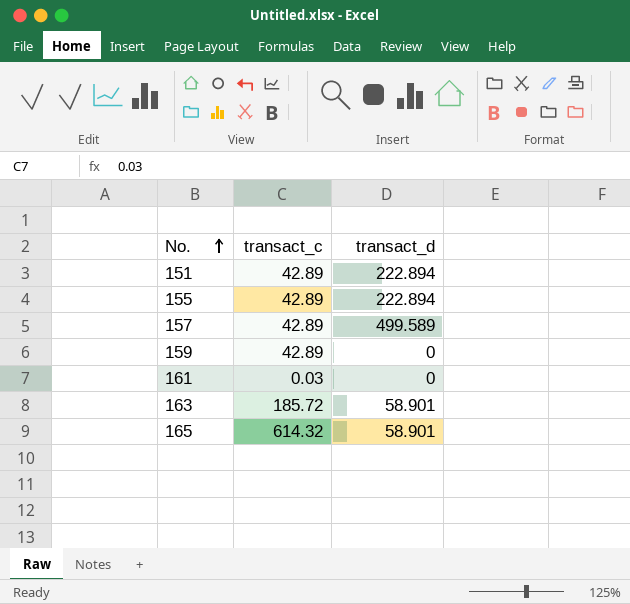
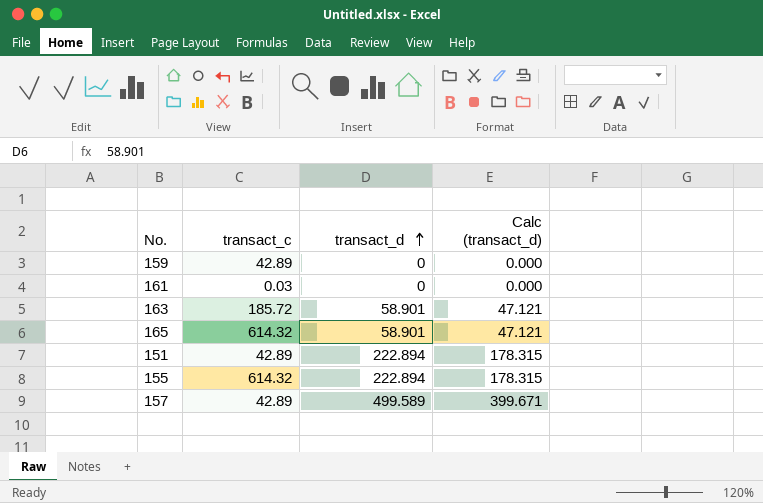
row order: No. ascending -> transact_d ascending
column Calc (transact_d) | formula: none -> [transact_d] * 0.8
155 | transact_c: 42.89 -> 614.32

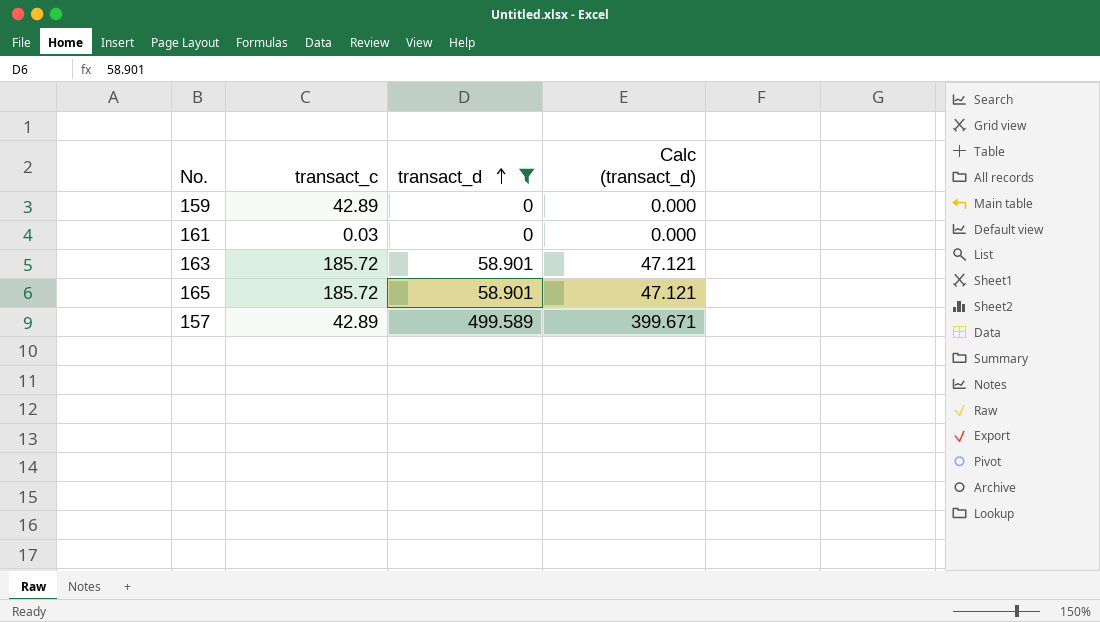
filter: none -> transact_d != 222.894
165 | transact_c: 614.32 -> 185.72

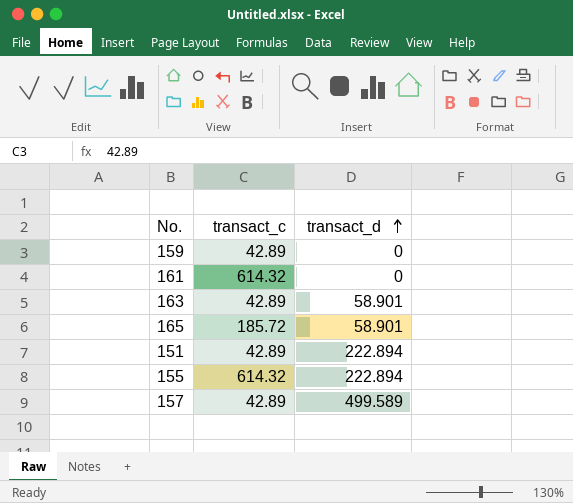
filter: transact_d != 222.894 -> none
column Calc (transact_d) | formula: [transact_d] * 0.8 -> none
161 | transact_c: 0.03 -> 614.32
163 | transact_c: 185.72 -> 42.89

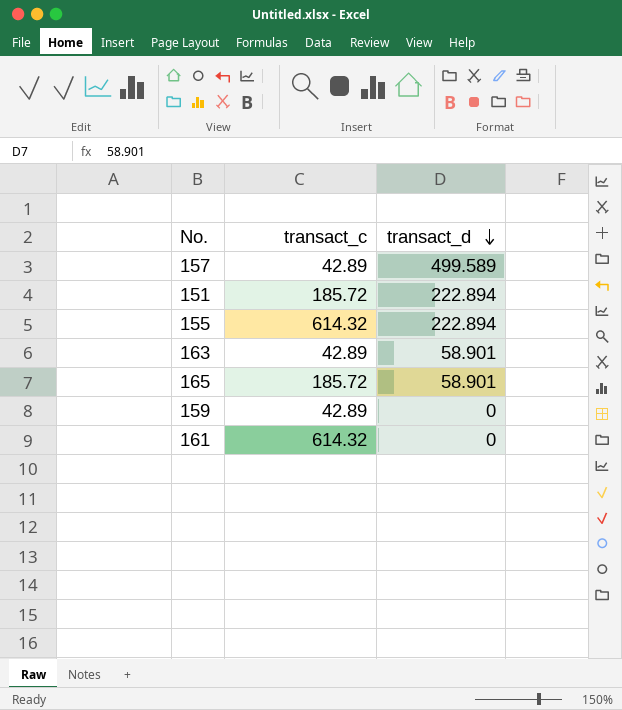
row order: transact_d ascending -> transact_d descending
151 | transact_c: 42.89 -> 185.72

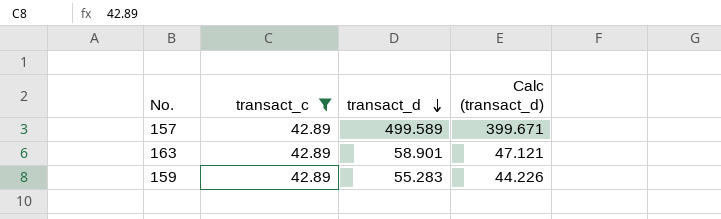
filter: none -> transact_c = 42.89
column Calc (transact_d) | formula: none -> [transact_d] * 0.8
159 | transact_d: 0 -> 55.283

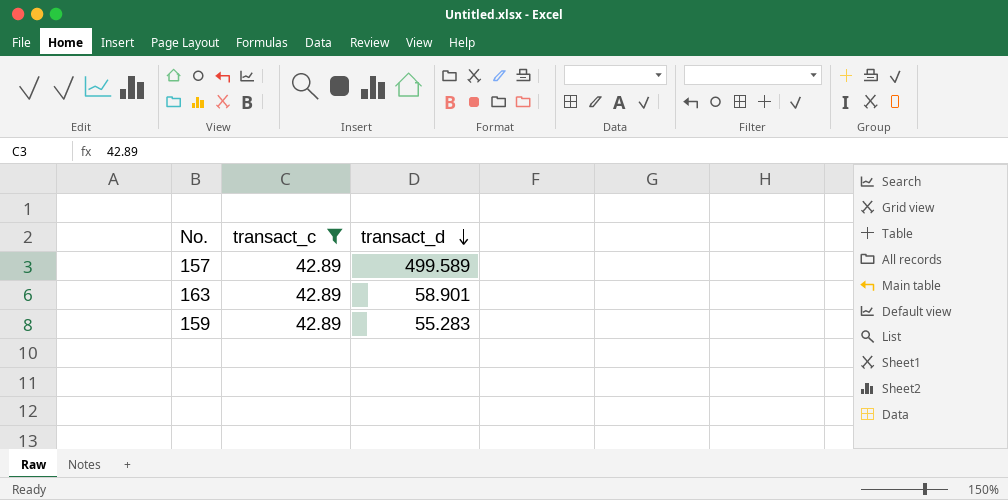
column Calc (transact_d) | formula: [transact_d] * 0.8 -> none

